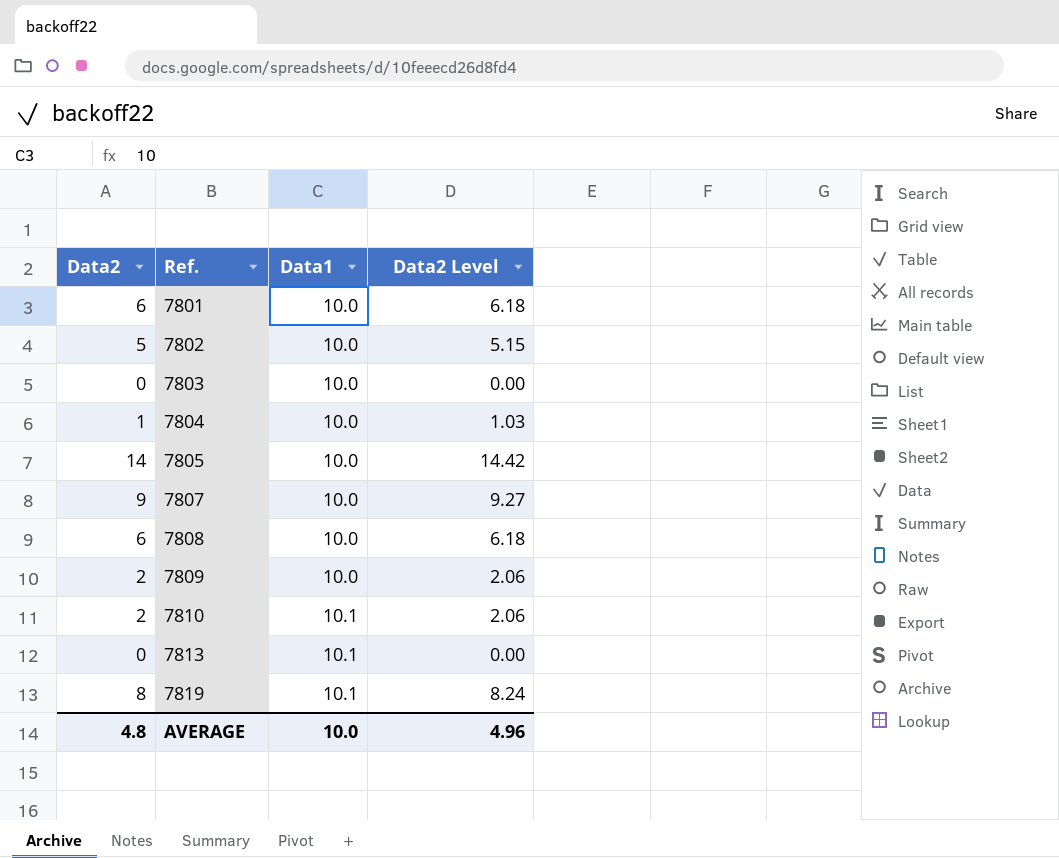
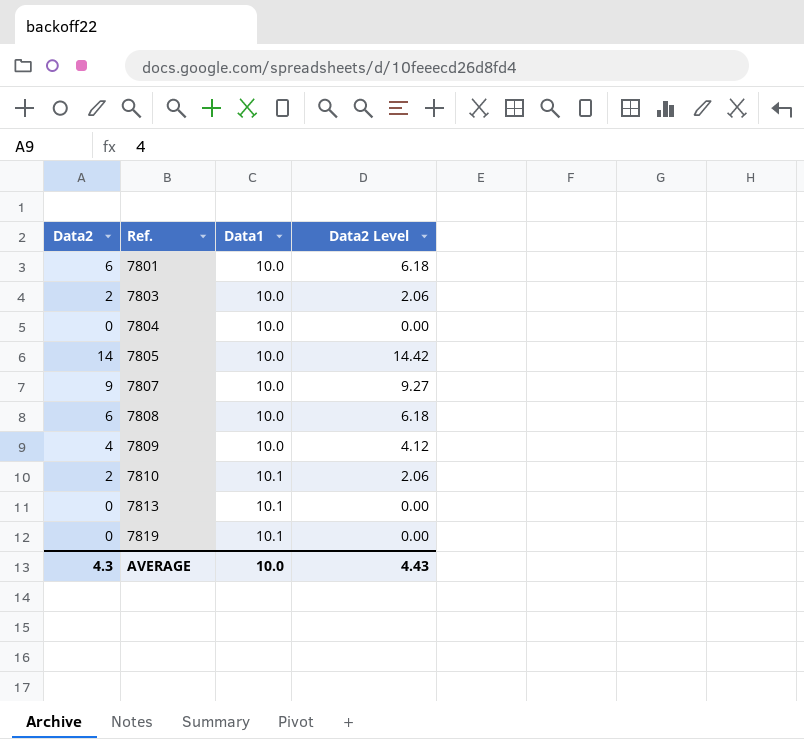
row 7802: 5 | 10.0 | 5.15 -> none
7803 | Data2: 0 -> 2
7803 | Data2 Level: 0.00 -> 2.06
7804 | Data2: 1 -> 0
7804 | Data2 Level: 1.03 -> 0.00
7809 | Data2: 2 -> 4
7809 | Data2 Level: 2.06 -> 4.12
7819 | Data2: 8 -> 0
7819 | Data2 Level: 8.24 -> 0.00
AVERAGE | Data2: 4.8 -> 4.3
AVERAGE | Data2 Level: 4.96 -> 4.43

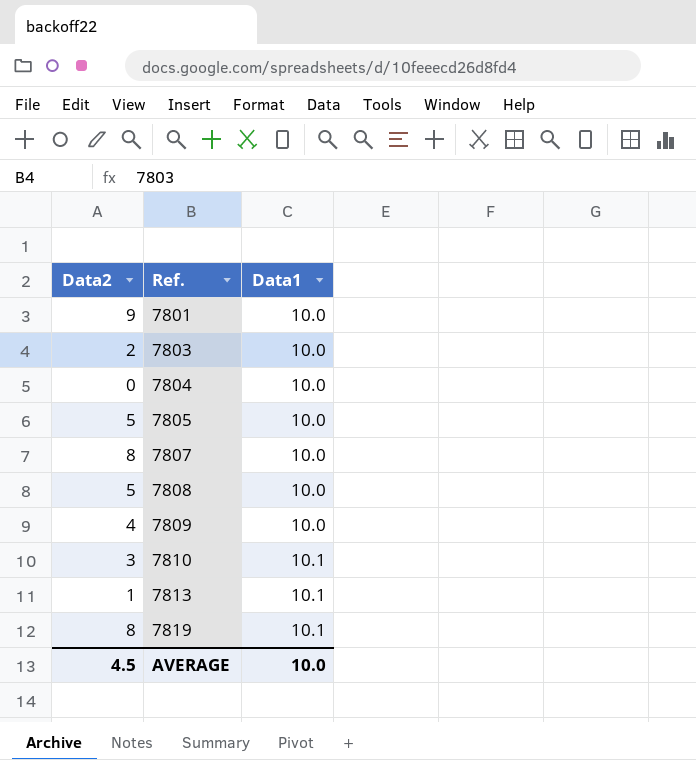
column Data2 Level | formula: [Data2] * 1.03 -> none
7801 | Data2: 6 -> 9
7805 | Data2: 14 -> 5
7807 | Data2: 9 -> 8
7808 | Data2: 6 -> 5
7810 | Data2: 2 -> 3
7813 | Data2: 0 -> 1
7819 | Data2: 0 -> 8
AVERAGE | Data2: 4.3 -> 4.5

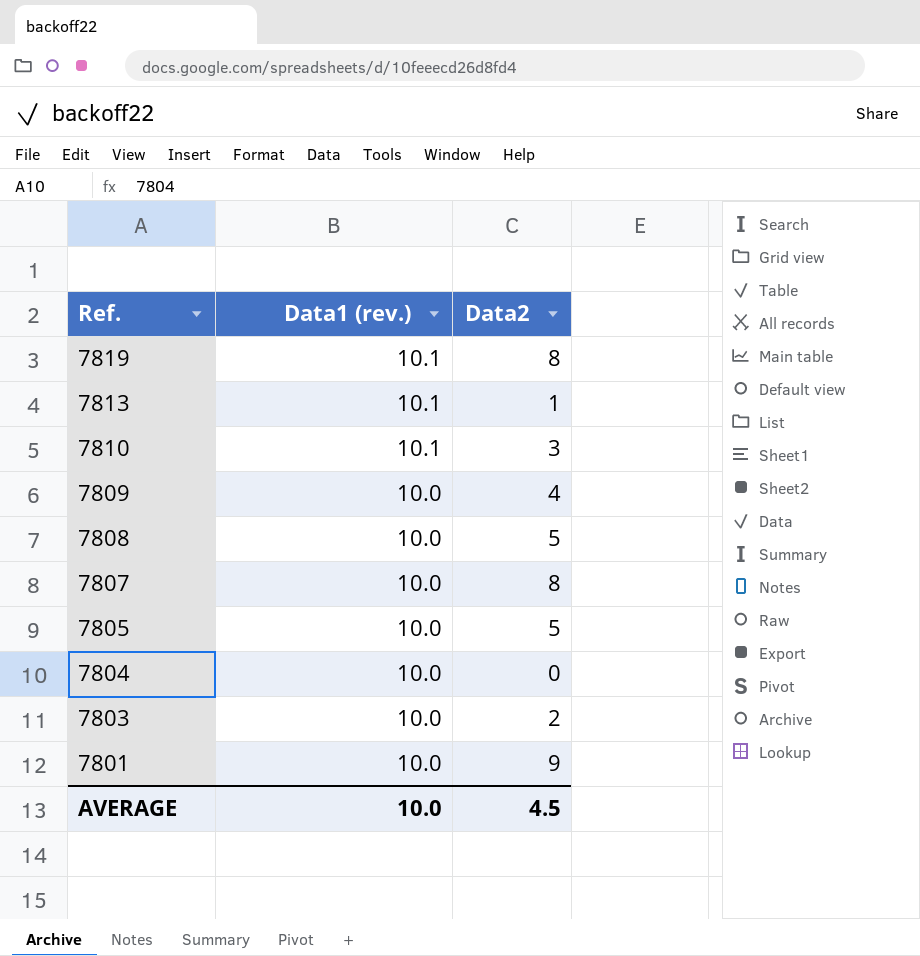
row order: Ref. ascending -> Ref. descending
column name: Data1 -> Data1 (rev.)
column Data2 | position: 1 -> 3

